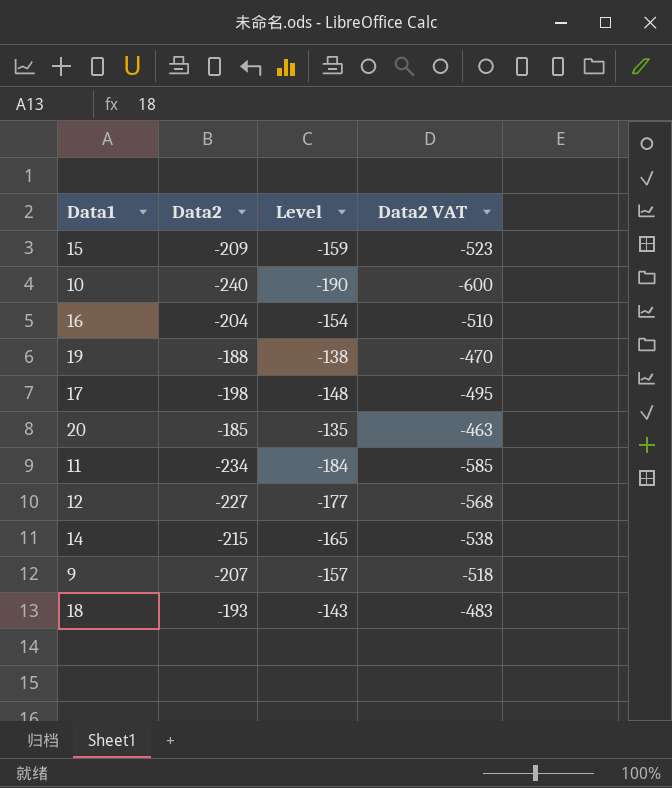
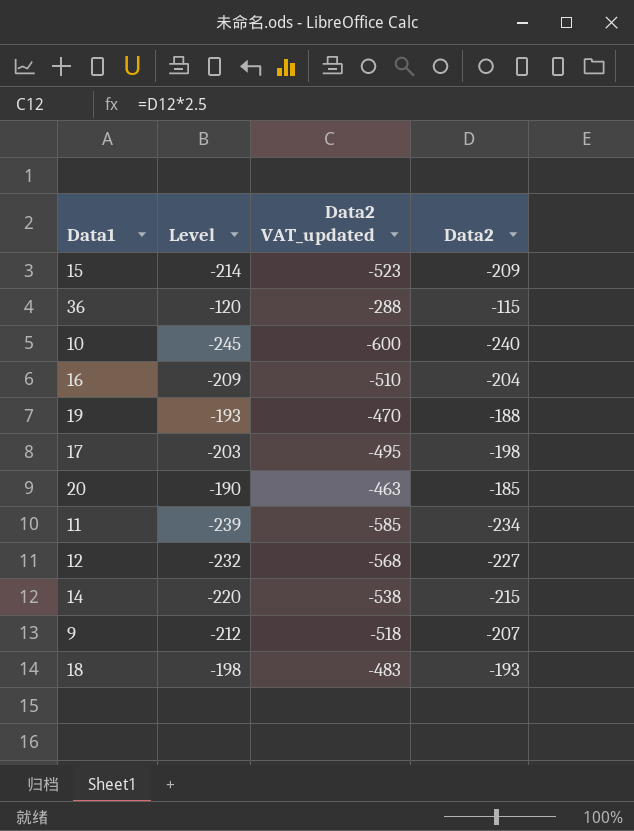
column Level | formula: [Data2] + 50 -> [Data2] - 5
column name: Data2 VAT -> Data2 VAT_updated
column Data2 | position: 2 -> 4
row 36: none -> -120 | -288 | -115

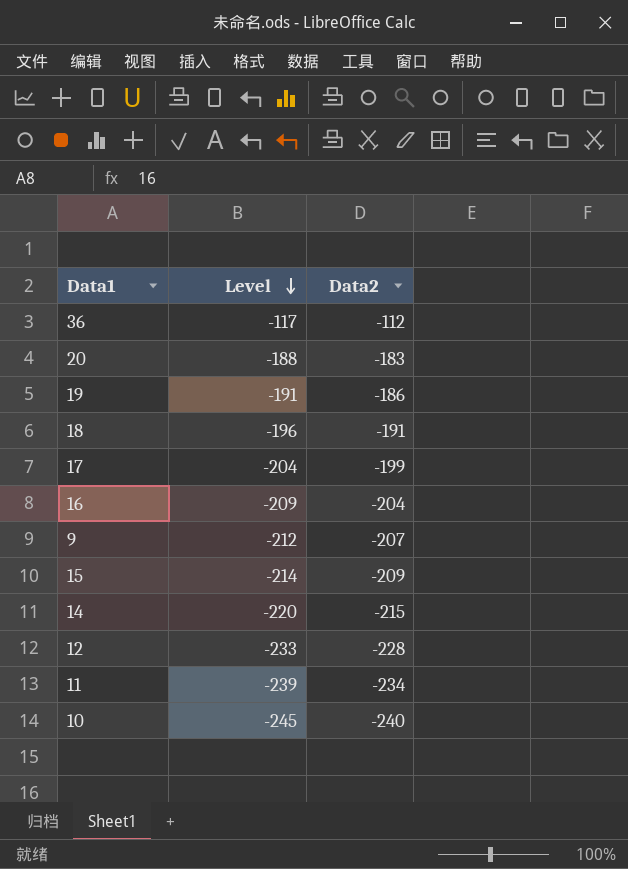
row order: none -> Level descending
column Data2 VAT_updated | formula: [Data2] * 2.5 -> none
36 | Level: -120 -> -117
36 | Data2: -115 -> -112
20 | Level: -190 -> -188
20 | Data2: -185 -> -183
19 | Level: -193 -> -191
19 | Data2: -188 -> -186
18 | Level: -198 -> -196
18 | Data2: -193 -> -191
17 | Level: -203 -> -204
17 | Data2: -198 -> -199
12 | Level: -232 -> -233
12 | Data2: -227 -> -228

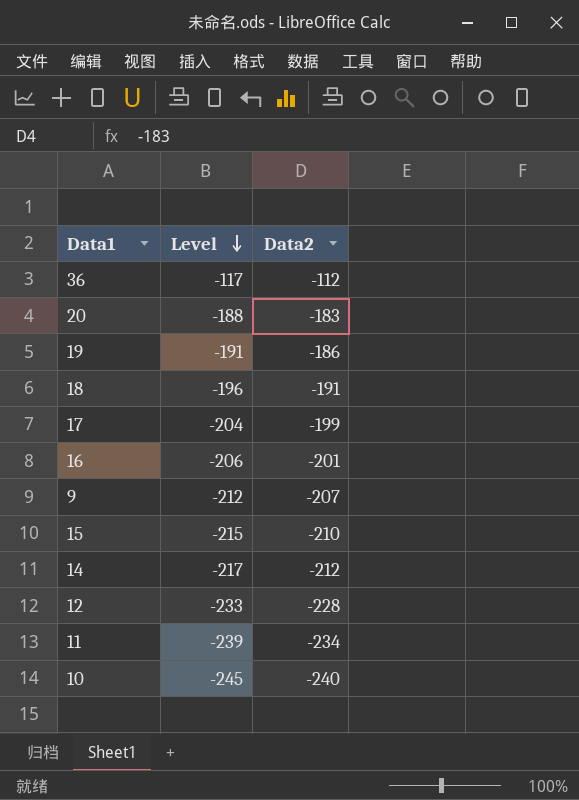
16 | Level: -209 -> -206
16 | Data2: -204 -> -201
15 | Level: -214 -> -215
15 | Data2: -209 -> -210
14 | Level: -220 -> -217
14 | Data2: -215 -> -212

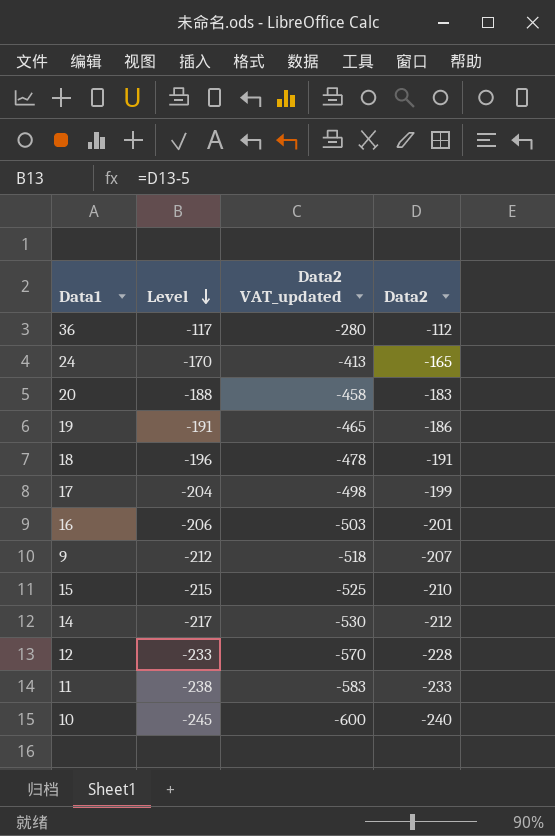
column Data2 VAT_updated | formula: none -> [Data2] * 2.5
row 24: none -> -170 | -413 | -165
11 | Level: -239 -> -238
11 | Data2: -234 -> -233

